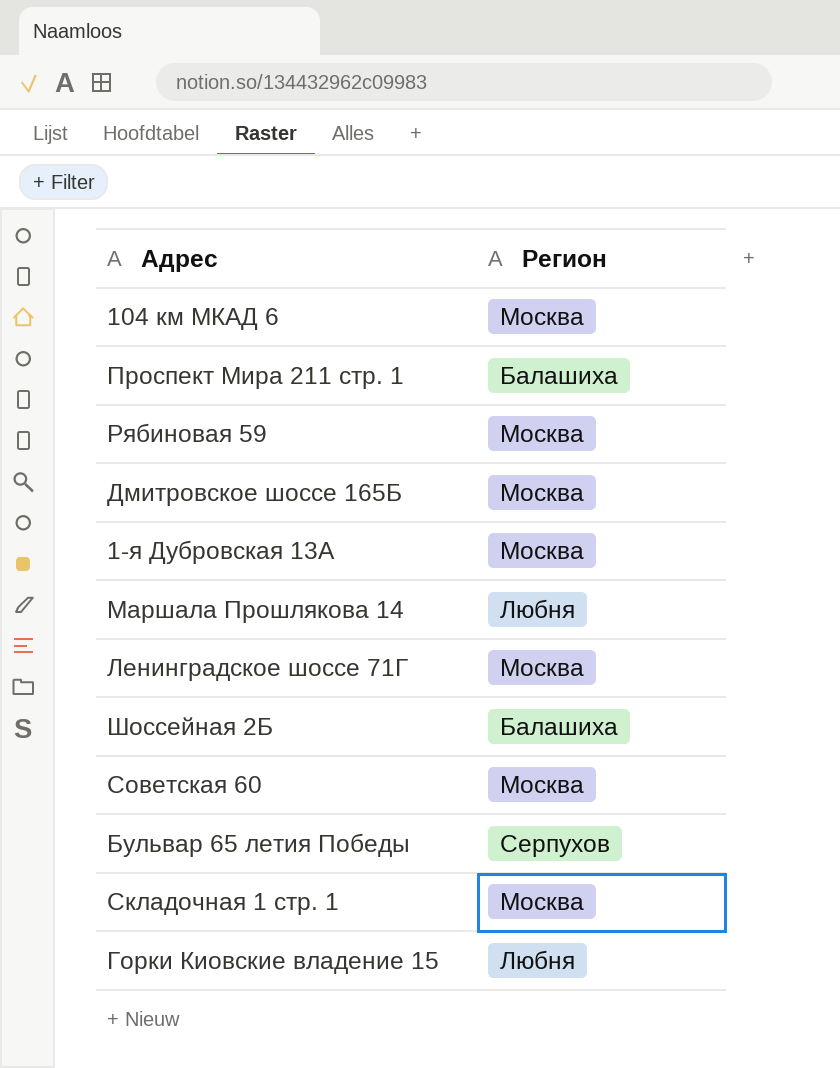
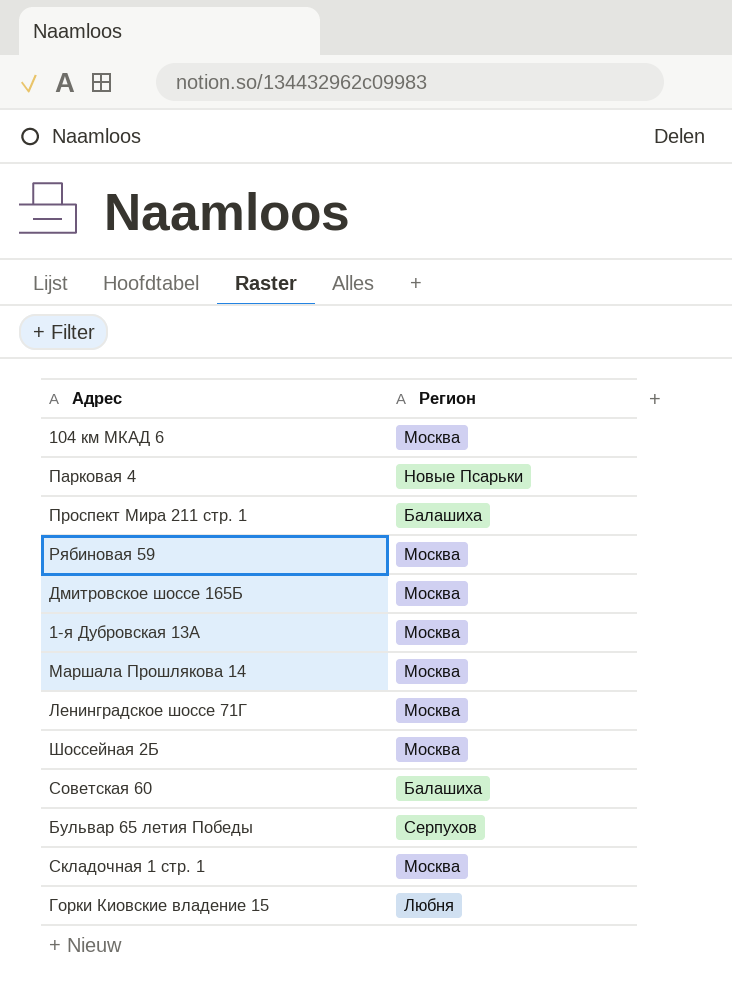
row Парковая 4: none -> Новые Псарьки
Маршала Прошлякова 14 | Регион: Любня -> Москва
Шоссейная 2Б | Регион: Балашиха -> Москва
Советская 60 | Регион: Москва -> Балашиха

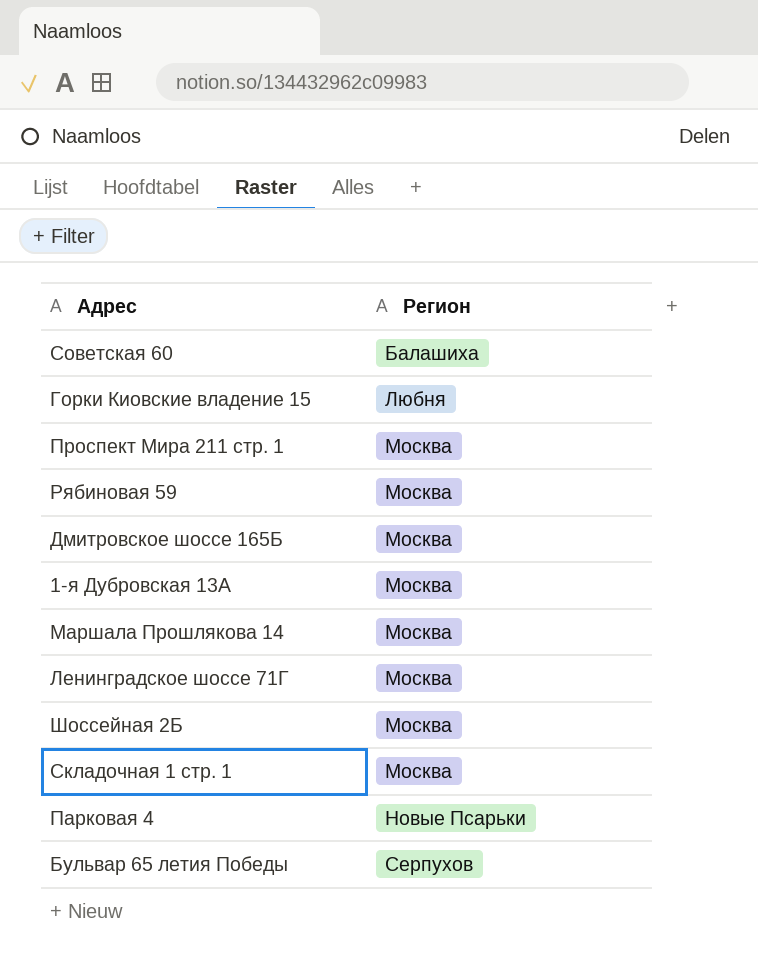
row order: none -> Регион ascending
row 104 км МКАД 6: Москва -> none
Проспект Мира 211 стр. 1 | Регион: Балашиха -> Москва

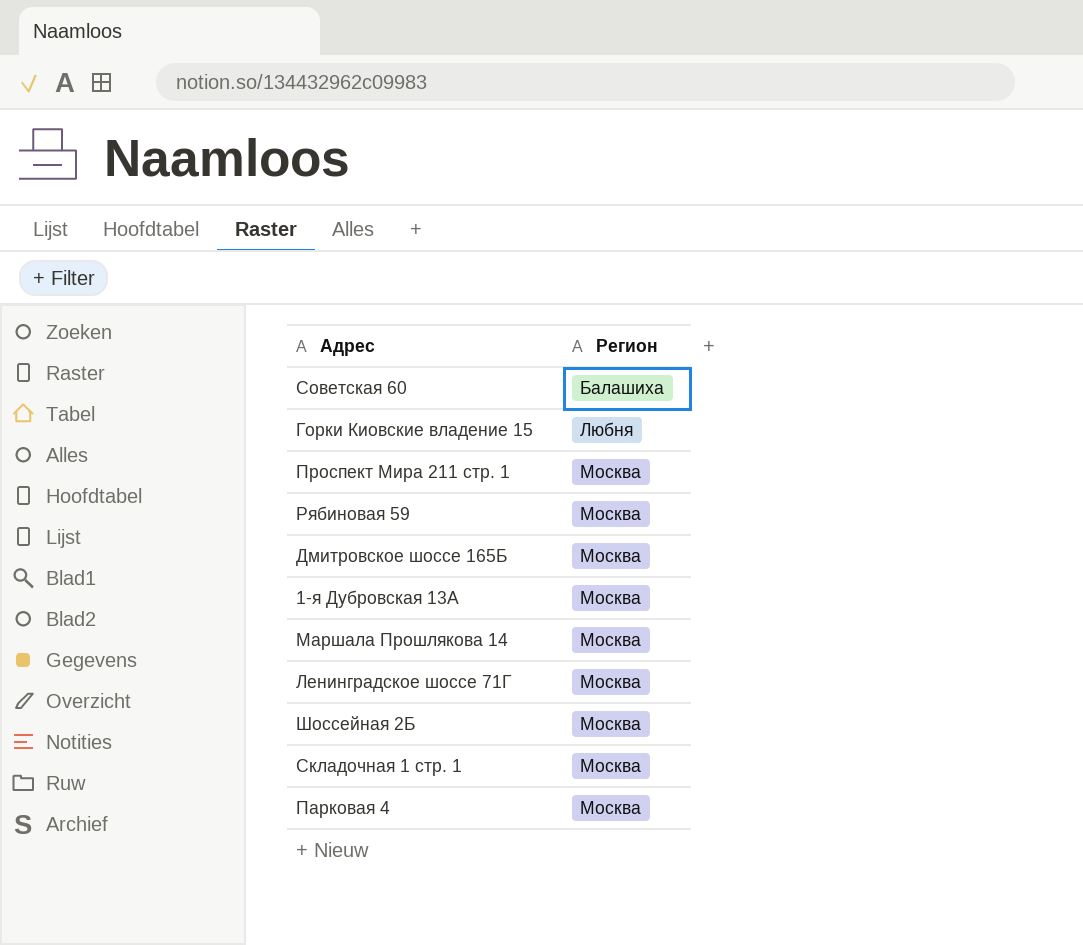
row Бульвар 65 летия Победы: Серпухов -> none
Парковая 4 | Регион: Новые Псарьки -> Москва

